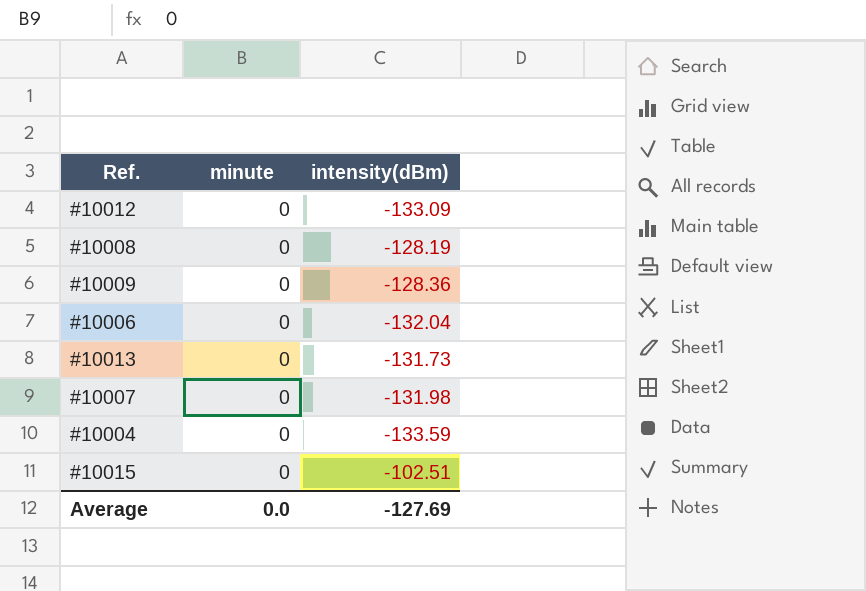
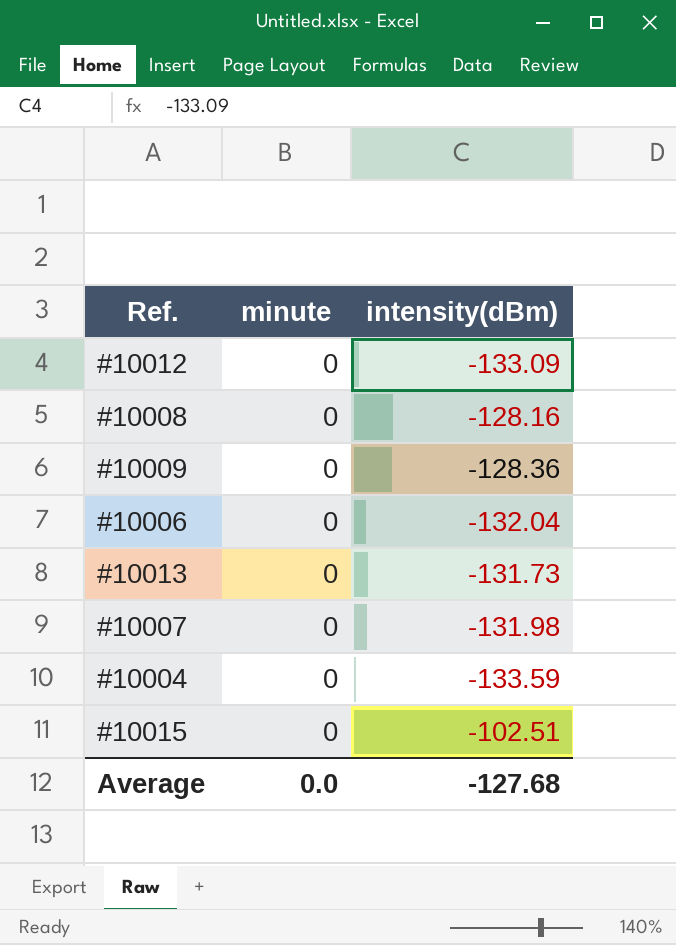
#10008 | intensity(dBm): -128.19 -> -128.16
Average | intensity(dBm): -127.69 -> -127.68

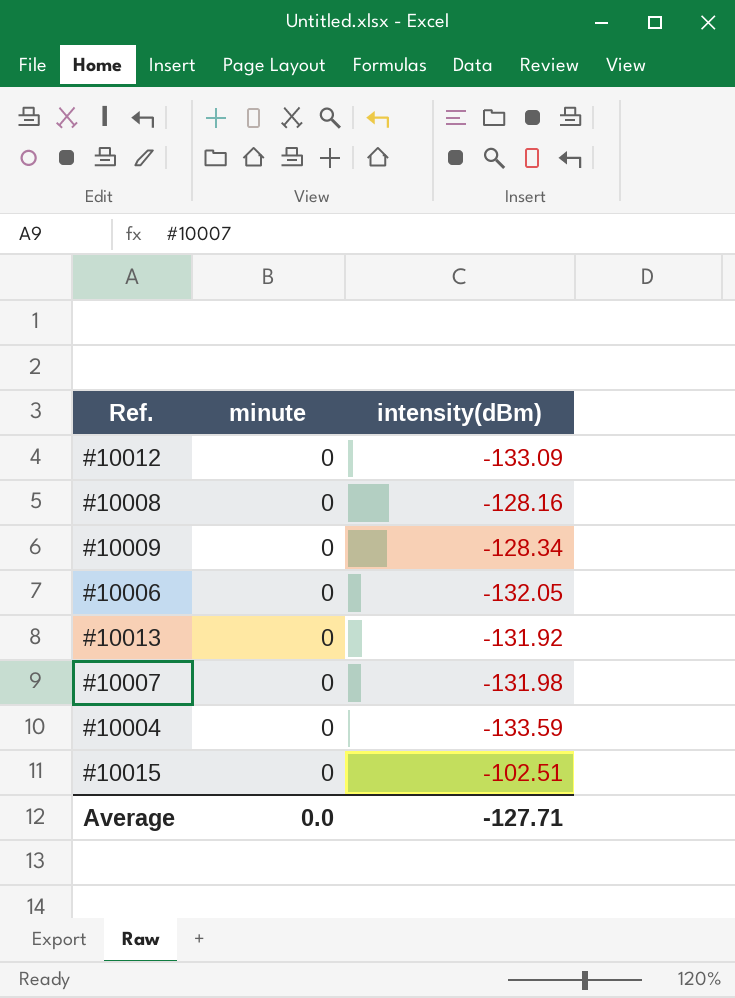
#10009 | intensity(dBm): -128.36 -> -128.34
#10006 | intensity(dBm): -132.04 -> -132.05
#10013 | intensity(dBm): -131.73 -> -131.92
Average | intensity(dBm): -127.68 -> -127.71

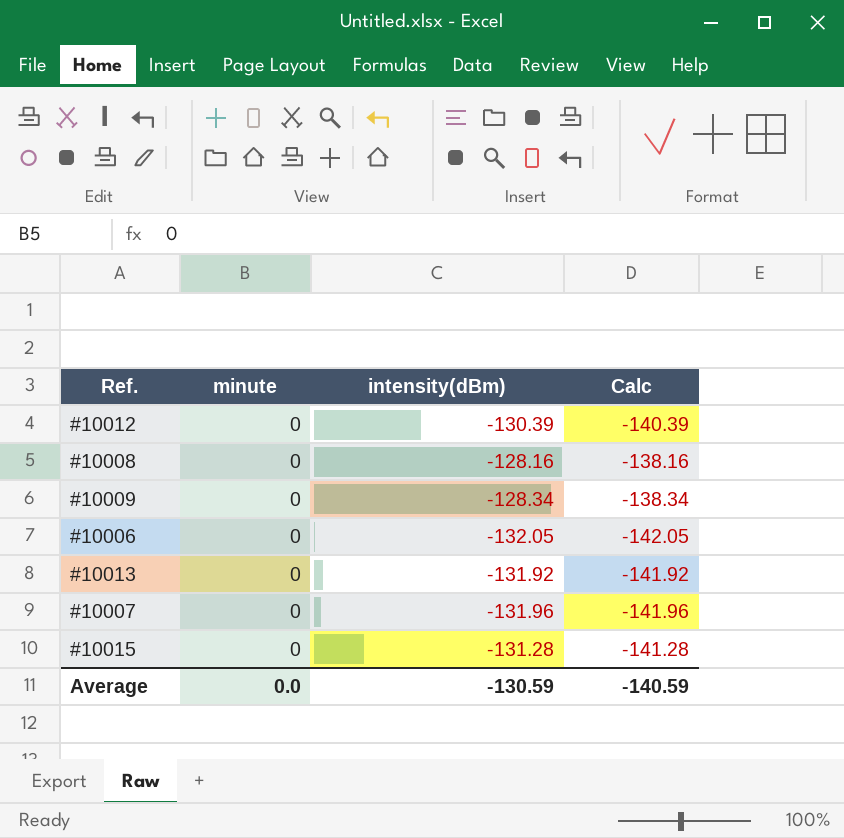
column Calc | formula: none -> [intensity(dBm)] - 10
row #10004: 0 | -133.59 -> none
#10012 | intensity(dBm): -133.09 -> -130.39
#10007 | intensity(dBm): -131.98 -> -131.96
#10015 | intensity(dBm): -102.51 -> -131.28
Average | intensity(dBm): -127.71 -> -130.59

